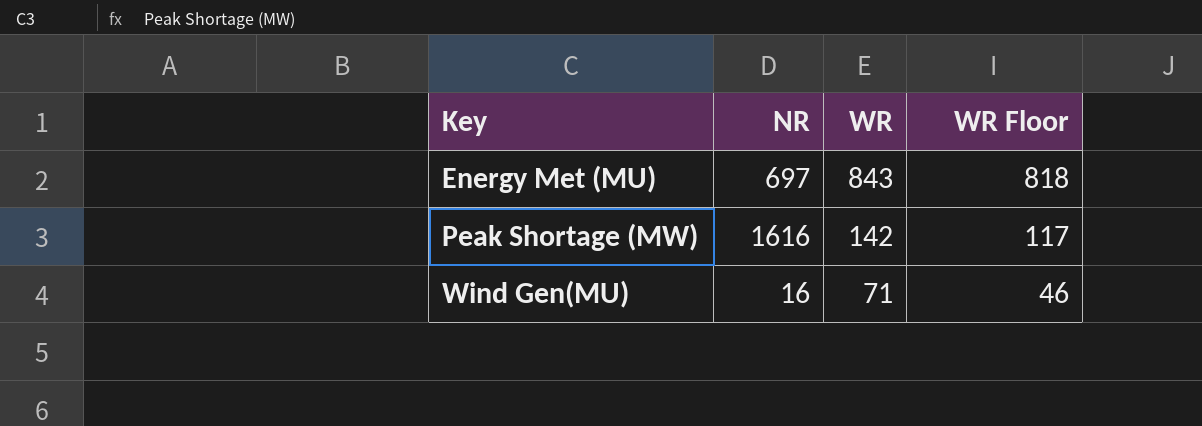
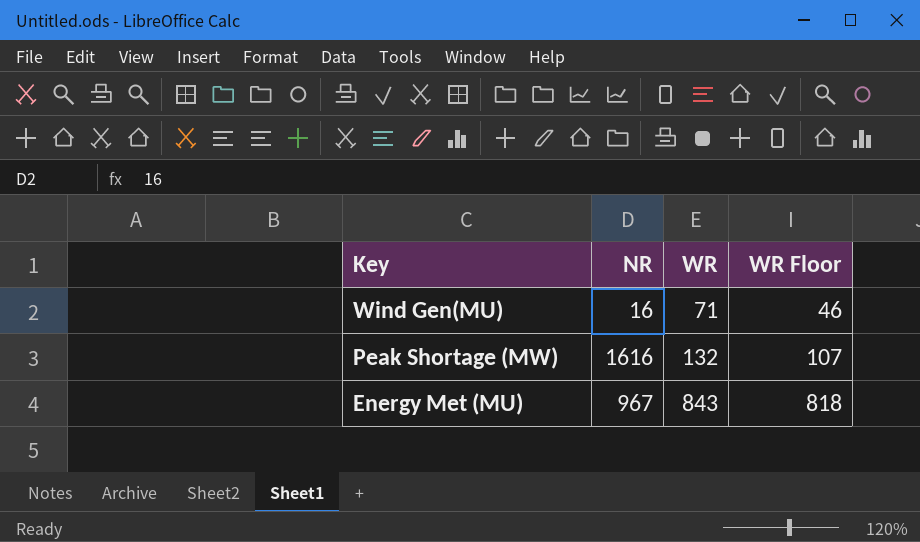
row order: Key ascending -> Key descending
Peak Shortage (MW) | WR: 142 -> 132
Peak Shortage (MW) | WR Floor: 117 -> 107
Energy Met (MU) | NR: 697 -> 967

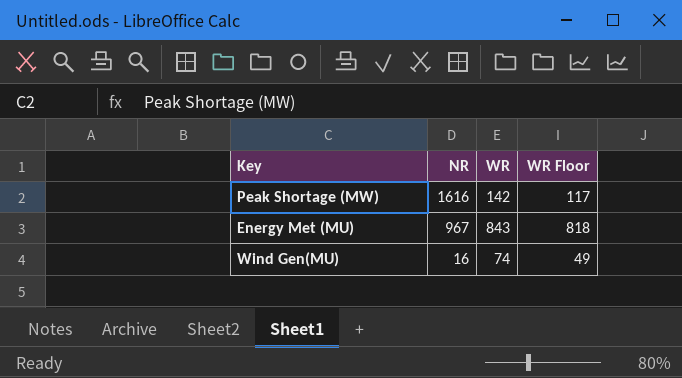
row order: Key descending -> NR descending
Peak Shortage (MW) | WR: 132 -> 142
Peak Shortage (MW) | WR Floor: 107 -> 117
Wind Gen(MU) | WR: 71 -> 74
Wind Gen(MU) | WR Floor: 46 -> 49

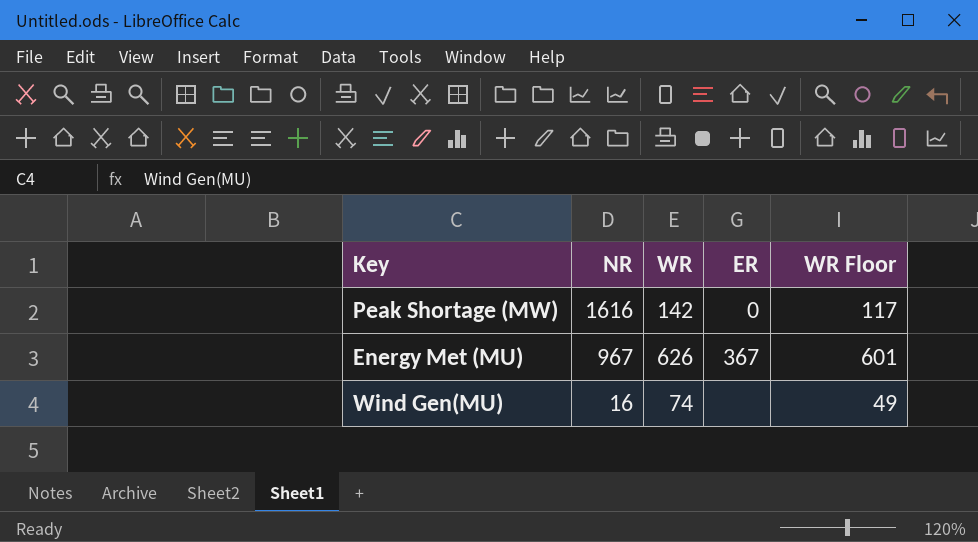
column ER | position: none -> 4
Energy Met (MU) | WR: 843 -> 626
Energy Met (MU) | WR Floor: 818 -> 601

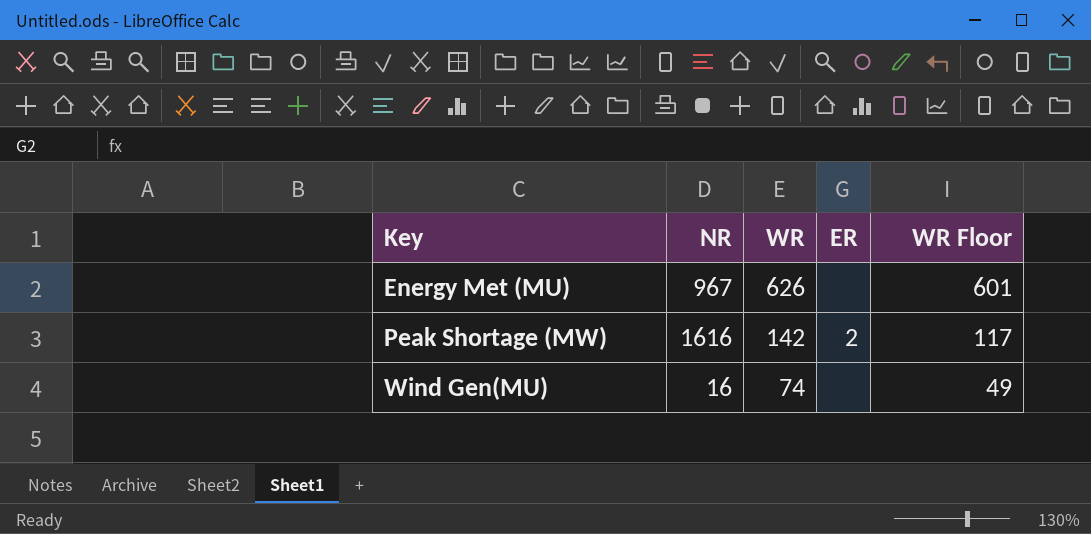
row order: NR descending -> Key ascending
Energy Met (MU) | ER: 367 -> none
Peak Shortage (MW) | ER: 0 -> 2

